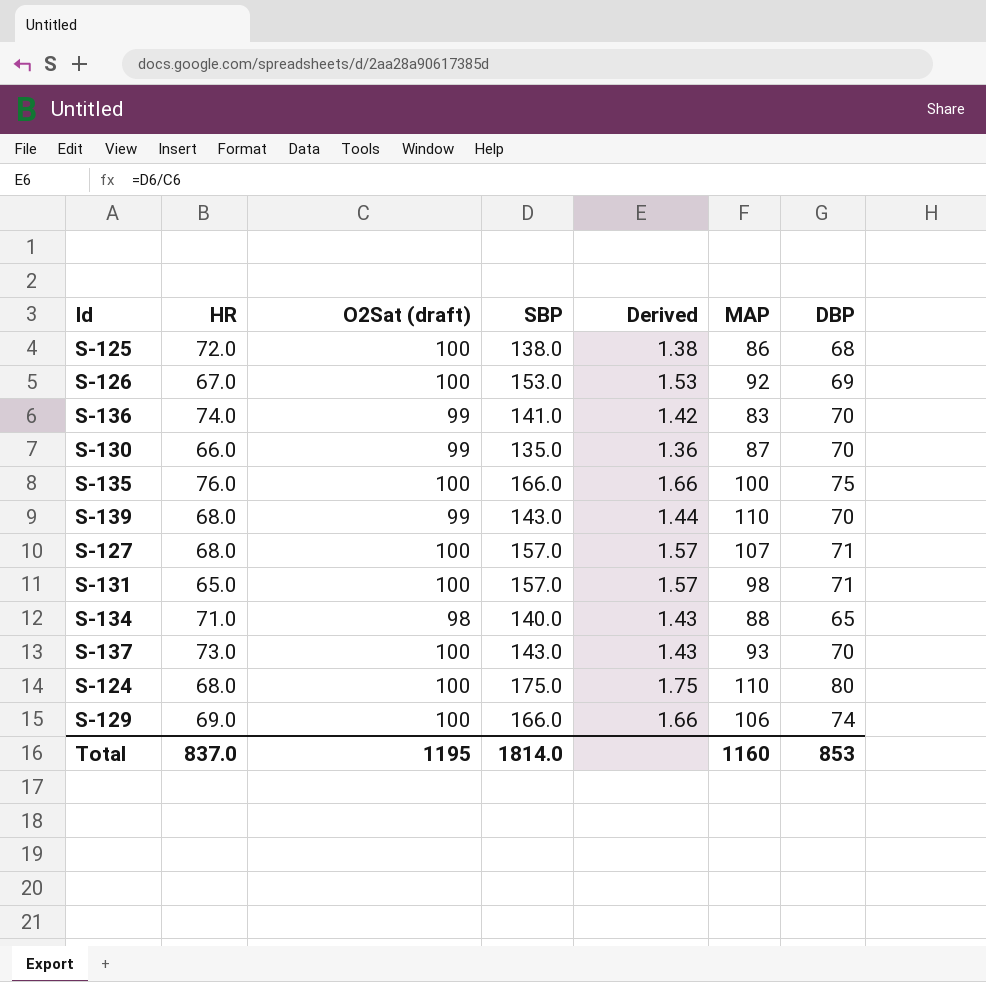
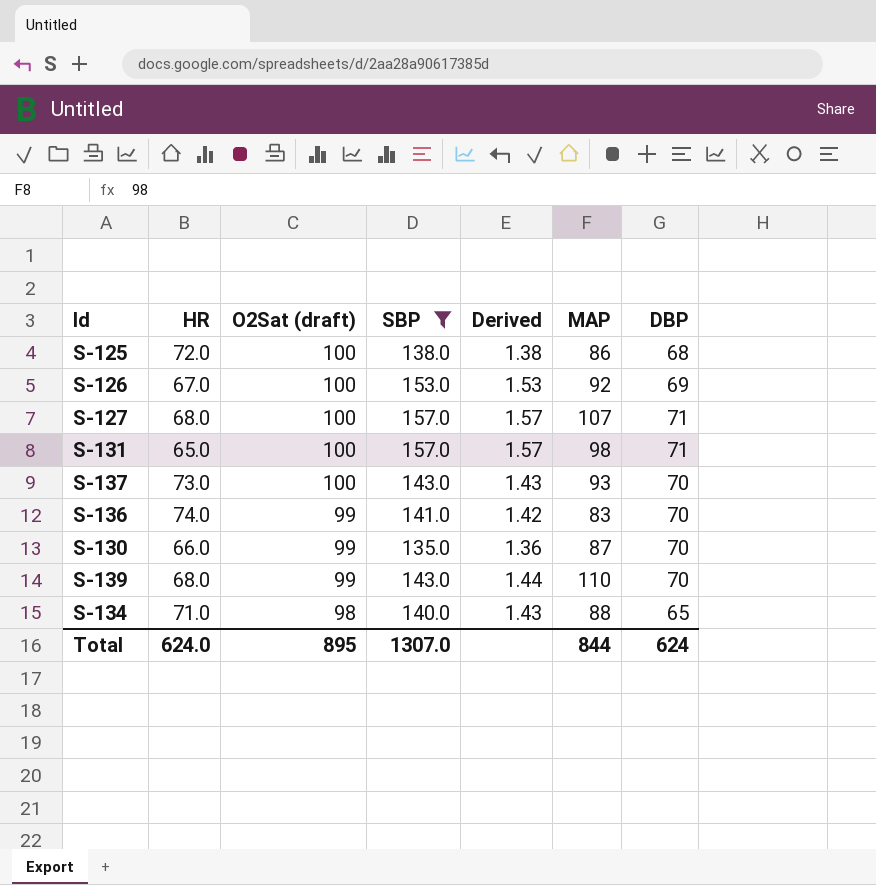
filter: none -> SBP <= 157.0
row order: none -> O2Sat (draft) descending
Total | HR: 837.0 -> 624.0
Total | O2Sat (draft): 1195 -> 895
Total | SBP: 1814.0 -> 1307.0
Total | MAP: 1160 -> 844
Total | DBP: 853 -> 624

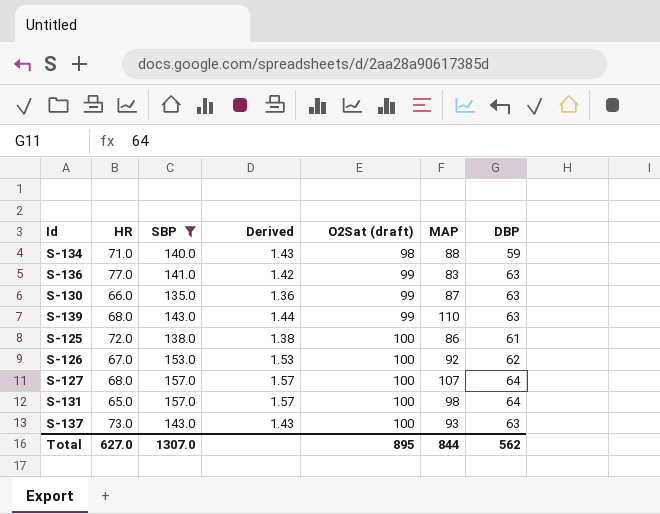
row order: O2Sat (draft) descending -> O2Sat (draft) ascending
column O2Sat (draft) | position: 3 -> 5
S-134 | DBP: 65 -> 59
S-136 | HR: 74.0 -> 77.0
S-136 | DBP: 70 -> 63
S-130 | DBP: 70 -> 63
S-139 | DBP: 70 -> 63
S-125 | DBP: 68 -> 61
S-126 | DBP: 69 -> 62
S-127 | DBP: 71 -> 64
S-131 | DBP: 71 -> 64
S-137 | DBP: 70 -> 63
Total | HR: 624.0 -> 627.0
Total | DBP: 624 -> 562

